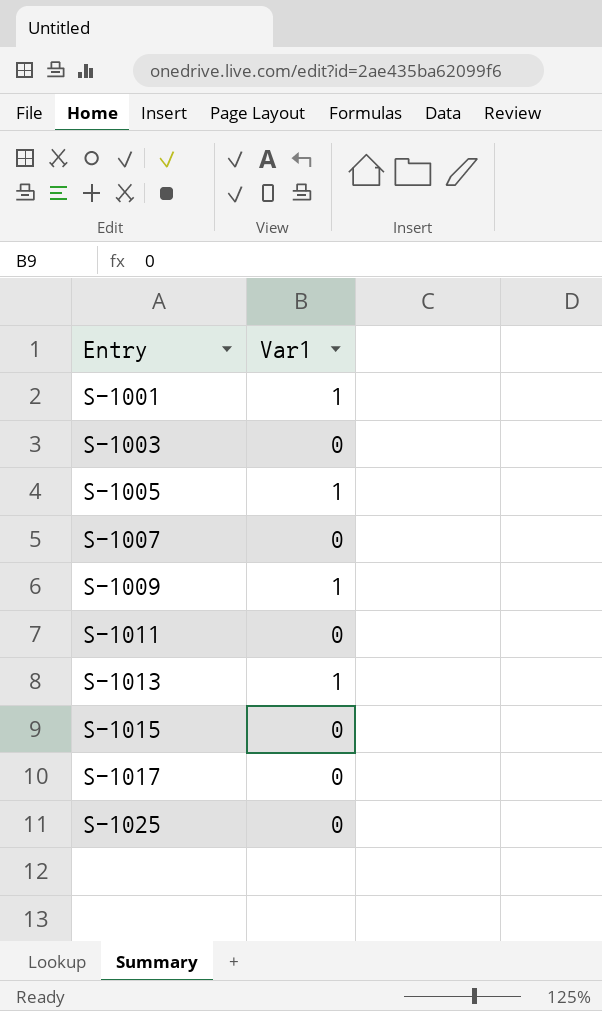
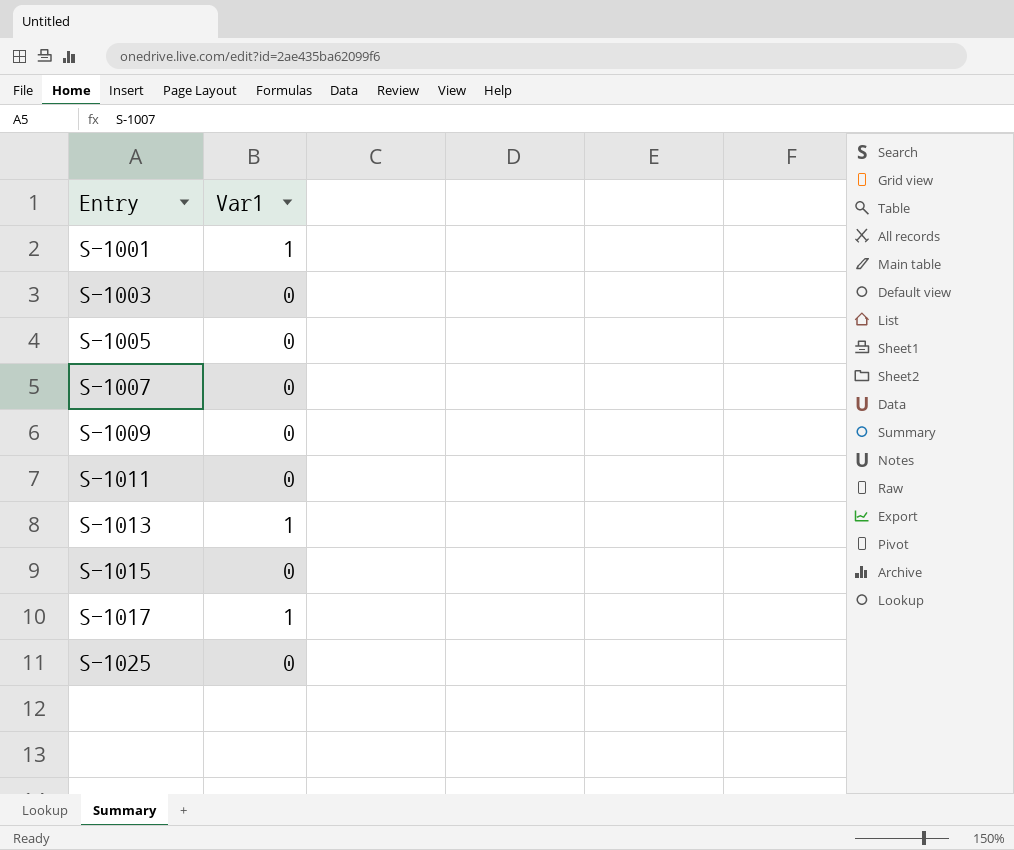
S-1005 | Var1: 1 -> 0
S-1009 | Var1: 1 -> 0
S-1017 | Var1: 0 -> 1

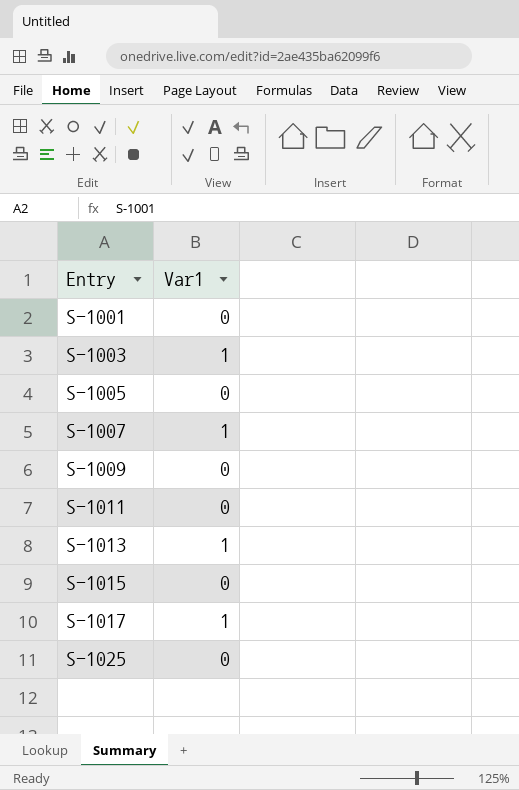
S-1001 | Var1: 1 -> 0
S-1003 | Var1: 0 -> 1
S-1007 | Var1: 0 -> 1

